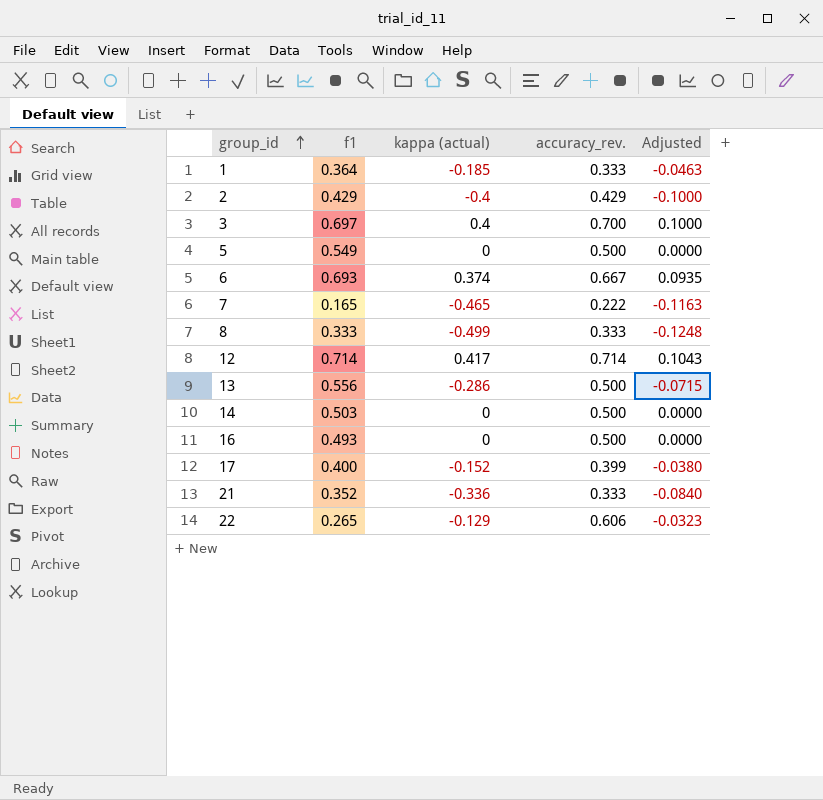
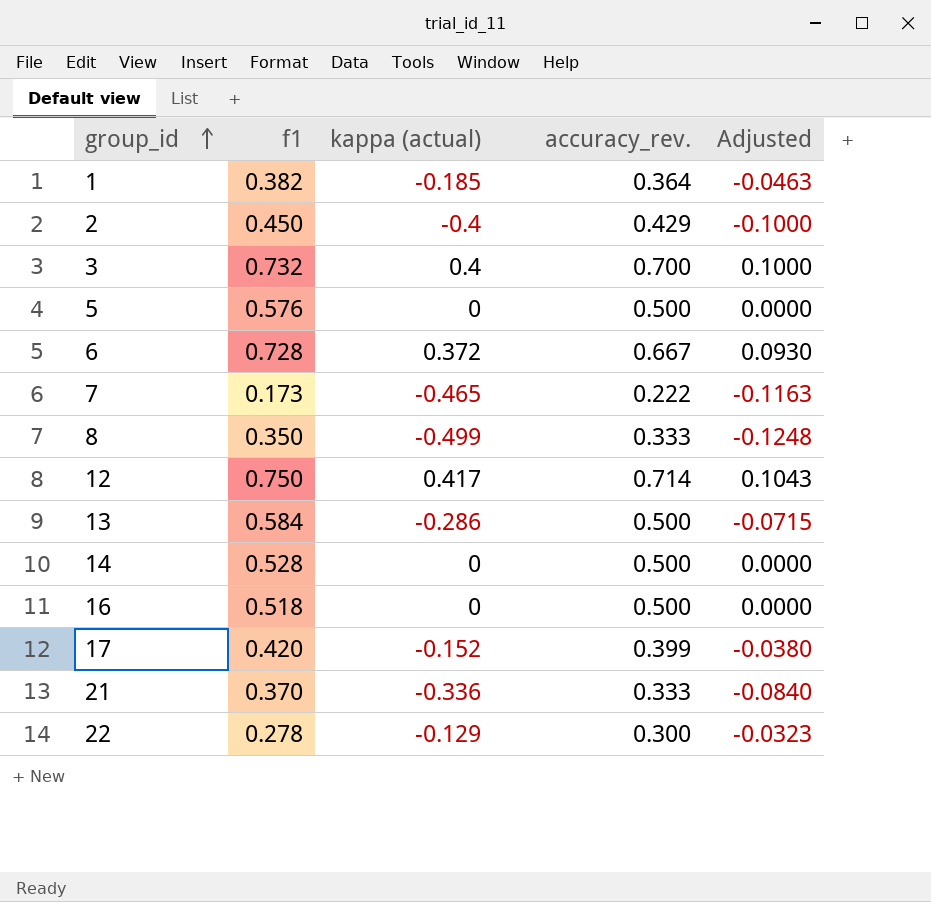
1 | f1: 0.364 -> 0.382
1 | accuracy_rev.: 0.333 -> 0.364
2 | f1: 0.429 -> 0.450
3 | f1: 0.697 -> 0.732
5 | f1: 0.549 -> 0.576
6 | f1: 0.693 -> 0.728
6 | kappa (actual): 0.374 -> 0.372
6 | Adjusted: 0.0935 -> 0.0930
7 | f1: 0.165 -> 0.173
8 | f1: 0.333 -> 0.350
12 | f1: 0.714 -> 0.750
13 | f1: 0.556 -> 0.584
14 | f1: 0.503 -> 0.528
16 | f1: 0.493 -> 0.518
17 | f1: 0.400 -> 0.420
21 | f1: 0.352 -> 0.370
22 | f1: 0.265 -> 0.278
22 | accuracy_rev.: 0.606 -> 0.300

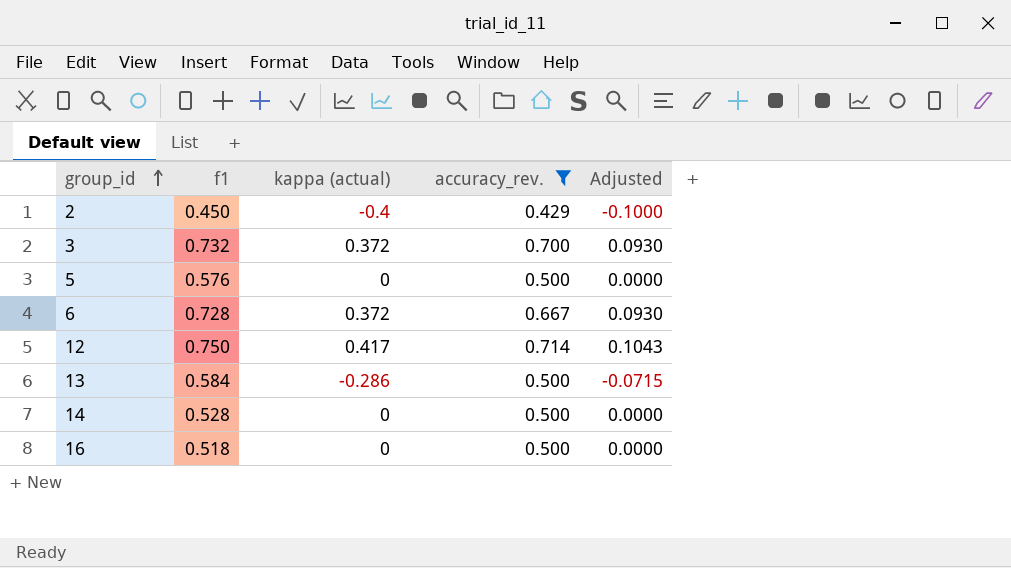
filter: none -> accuracy_rev. >= 0.429
3 | kappa (actual): 0.4 -> 0.372
3 | Adjusted: 0.1000 -> 0.0930

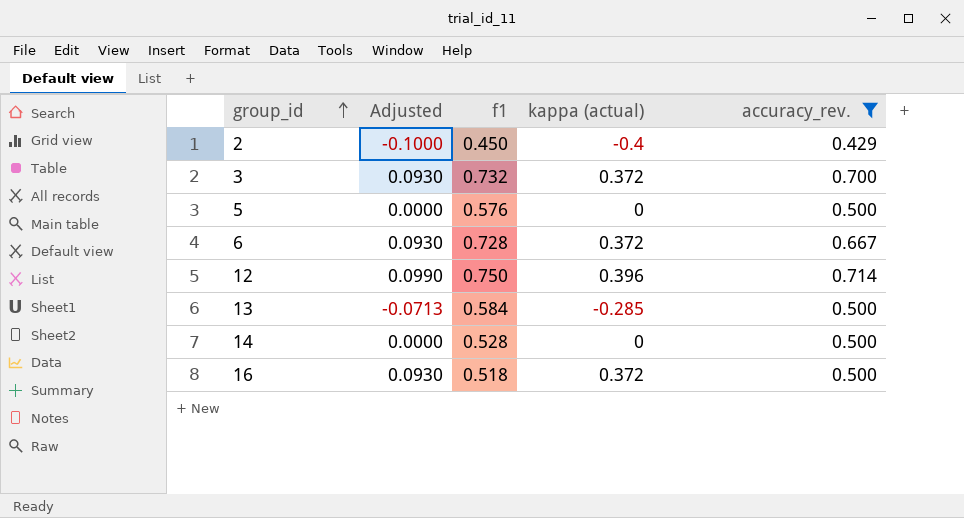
column Adjusted | position: 5 -> 2
12 | Adjusted: 0.1043 -> 0.0990
12 | kappa (actual): 0.417 -> 0.396
13 | Adjusted: -0.0715 -> -0.0713
13 | kappa (actual): -0.286 -> -0.285
16 | Adjusted: 0.0000 -> 0.0930
16 | kappa (actual): 0 -> 0.372

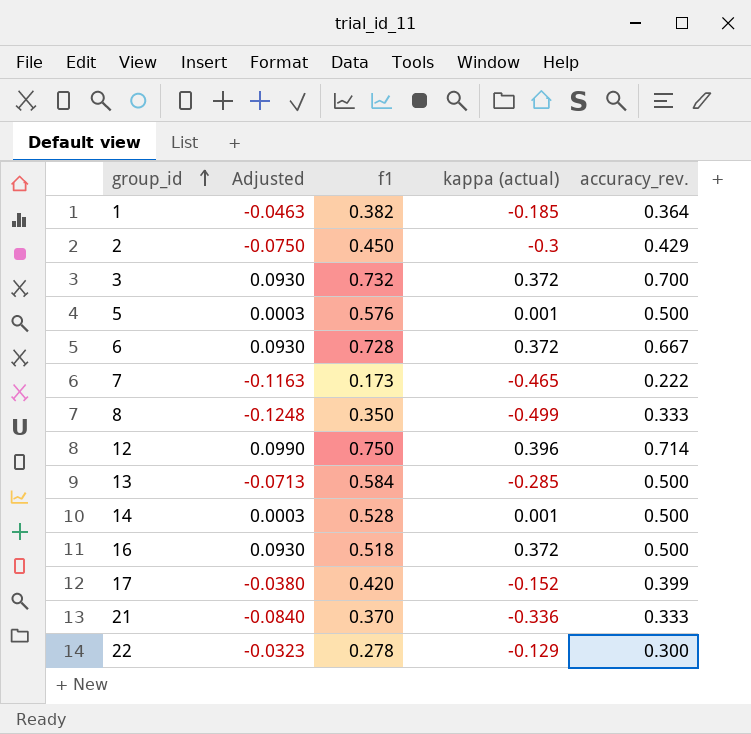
filter: accuracy_rev. >= 0.429 -> none
2 | Adjusted: -0.1000 -> -0.0750
2 | kappa (actual): -0.4 -> -0.3
5 | Adjusted: 0.0000 -> 0.0003
5 | kappa (actual): 0 -> 0.001
14 | Adjusted: 0.0000 -> 0.0003
14 | kappa (actual): 0 -> 0.001

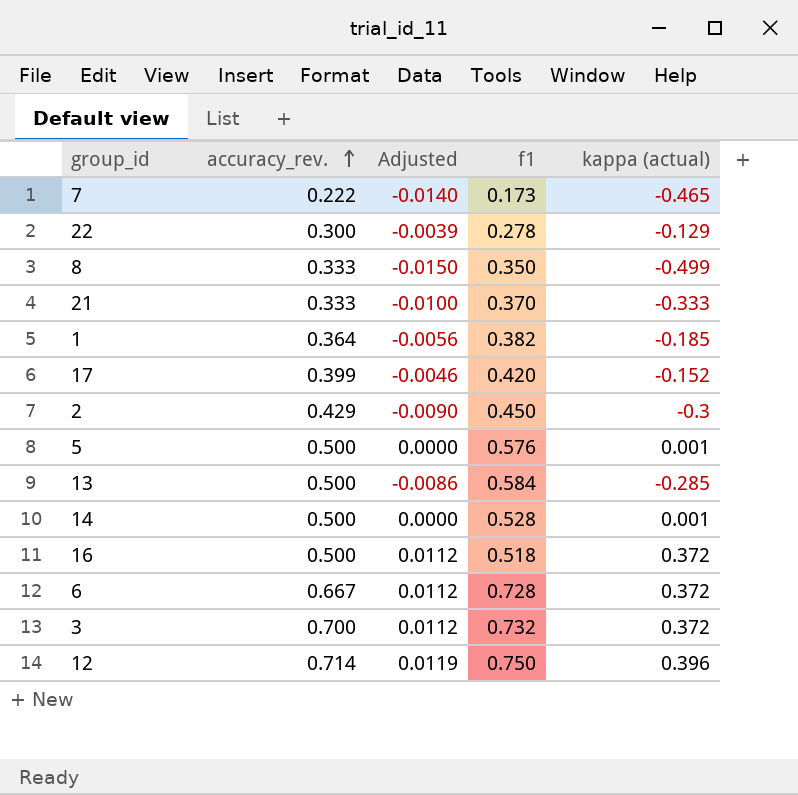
row order: group_id ascending -> accuracy_rev. ascending
column accuracy_rev. | position: 5 -> 2
column Adjusted | formula: [kappa (actual)] * 0.25 -> [kappa (actual)] * 0.03
21 | kappa (actual): -0.336 -> -0.333

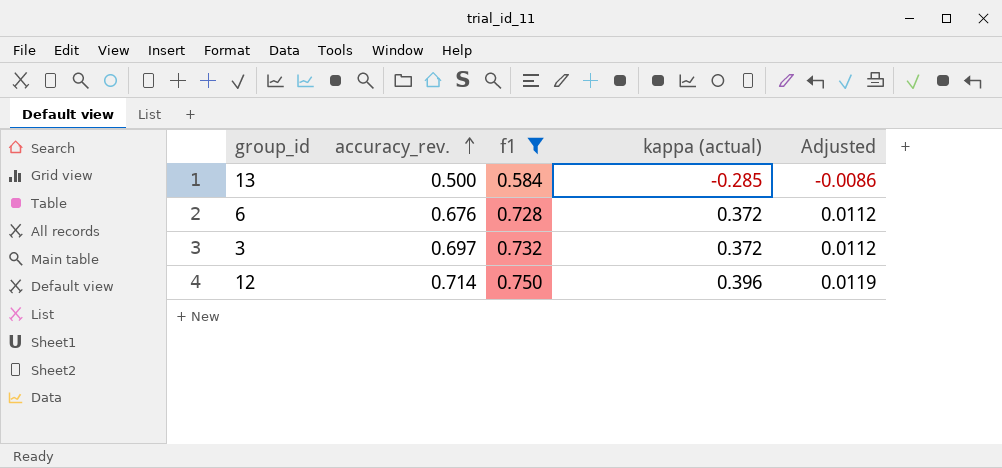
filter: none -> f1 >= 0.584
column Adjusted | position: 3 -> 5
6 | accuracy_rev.: 0.667 -> 0.676
3 | accuracy_rev.: 0.700 -> 0.697

